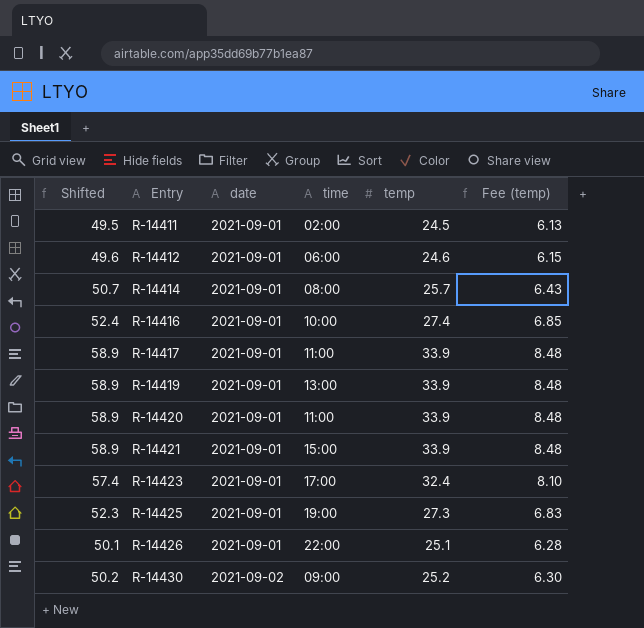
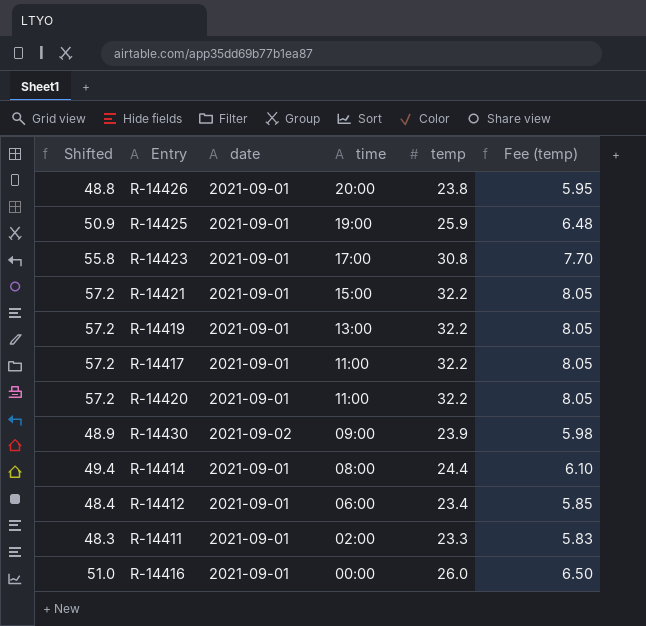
row order: Entry ascending -> time descending
R-14426 | Shifted: 50.1 -> 48.8
R-14426 | time: 22:00 -> 20:00
R-14426 | temp: 25.1 -> 23.8
R-14426 | Fee (temp): 6.28 -> 5.95
R-14425 | Shifted: 52.3 -> 50.9
R-14425 | temp: 27.3 -> 25.9
R-14425 | Fee (temp): 6.83 -> 6.48
R-14423 | Shifted: 57.4 -> 55.8
R-14423 | temp: 32.4 -> 30.8
R-14423 | Fee (temp): 8.10 -> 7.70
R-14421 | Shifted: 58.9 -> 57.2
R-14421 | temp: 33.9 -> 32.2
R-14421 | Fee (temp): 8.48 -> 8.05
R-14419 | Shifted: 58.9 -> 57.2
R-14419 | temp: 33.9 -> 32.2
R-14419 | Fee (temp): 8.48 -> 8.05
R-14417 | Shifted: 58.9 -> 57.2
R-14417 | temp: 33.9 -> 32.2
R-14417 | Fee (temp): 8.48 -> 8.05
R-14420 | Shifted: 58.9 -> 57.2
R-14420 | temp: 33.9 -> 32.2
R-14420 | Fee (temp): 8.48 -> 8.05
R-14430 | Shifted: 50.2 -> 48.9
R-14430 | temp: 25.2 -> 23.9
R-14430 | Fee (temp): 6.30 -> 5.98
R-14414 | Shifted: 50.7 -> 49.4
R-14414 | temp: 25.7 -> 24.4
R-14414 | Fee (temp): 6.43 -> 6.10
R-14412 | Shifted: 49.6 -> 48.4
R-14412 | temp: 24.6 -> 23.4
R-14412 | Fee (temp): 6.15 -> 5.85
R-14411 | Shifted: 49.5 -> 48.3
R-14411 | temp: 24.5 -> 23.3
R-14411 | Fee (temp): 6.13 -> 5.83
R-14416 | Shifted: 52.4 -> 51.0
R-14416 | time: 10:00 -> 00:00
R-14416 | temp: 27.4 -> 26.0
R-14416 | Fee (temp): 6.85 -> 6.50

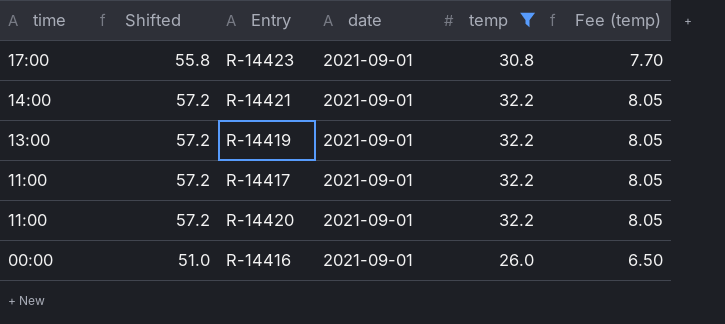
filter: none -> temp >= 26.0
column time | position: 4 -> 1
R-14421 | time: 15:00 -> 14:00

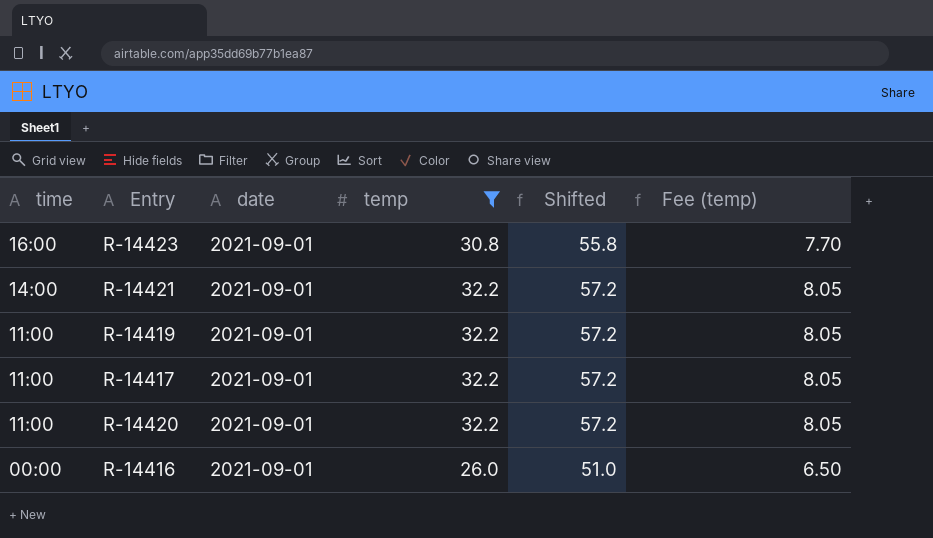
column Shifted | position: 2 -> 5
R-14423 | time: 17:00 -> 16:00
R-14419 | time: 13:00 -> 11:00

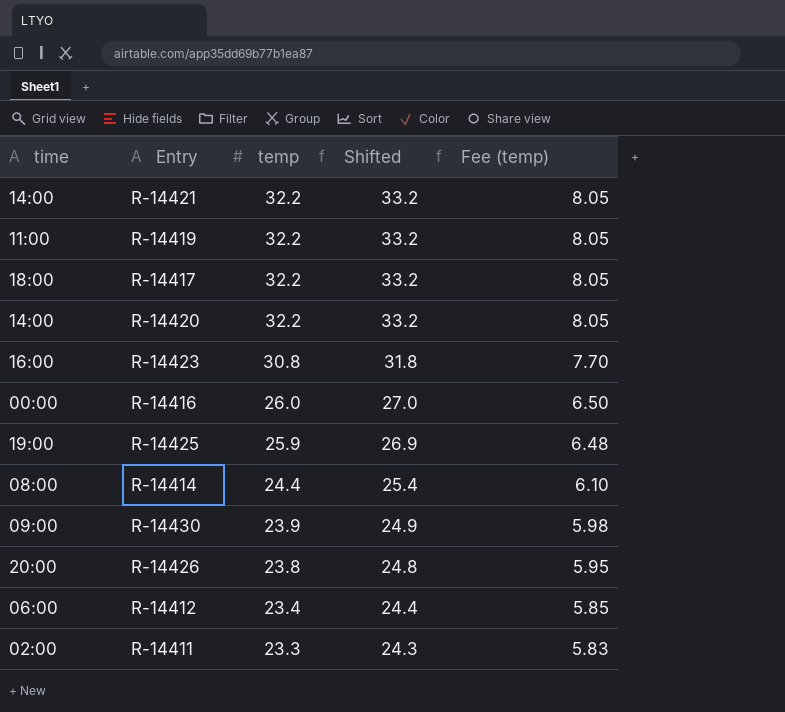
filter: temp >= 26.0 -> none
row order: time descending -> temp descending
column date | position: 3 -> none
column Shifted | formula: [temp] + 25 -> [temp] + 1
R-14417 | time: 11:00 -> 18:00
R-14420 | time: 11:00 -> 14:00

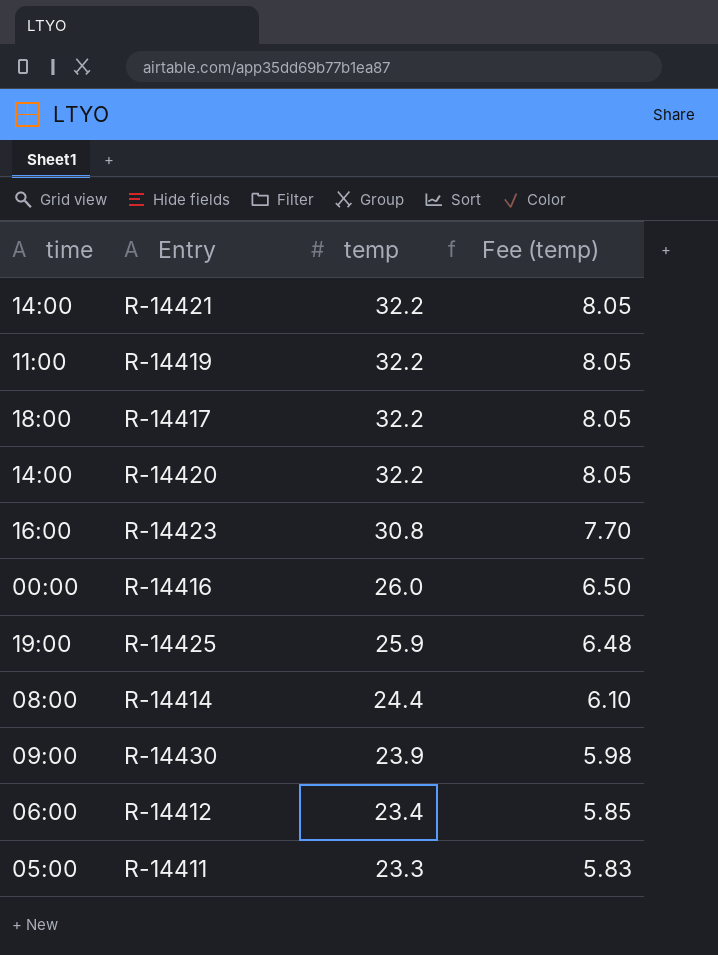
column Shifted | formula: [temp] + 1 -> none
row R-14426: 20:00 | 23.8 | 24.8 | 5.95 -> none
R-14411 | time: 02:00 -> 05:00

